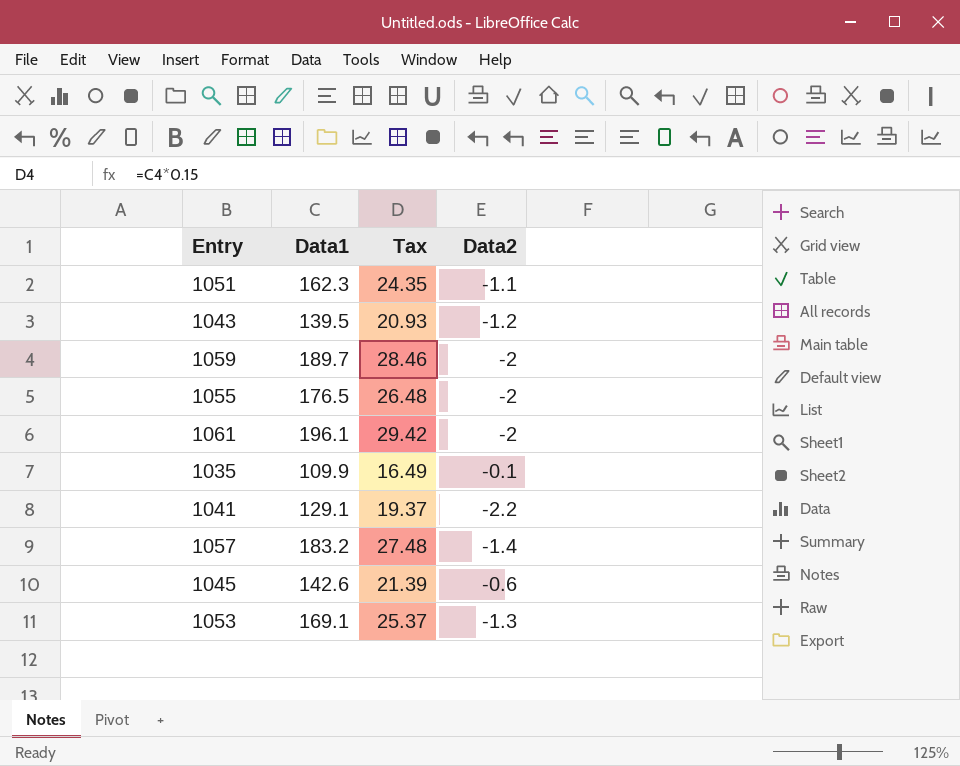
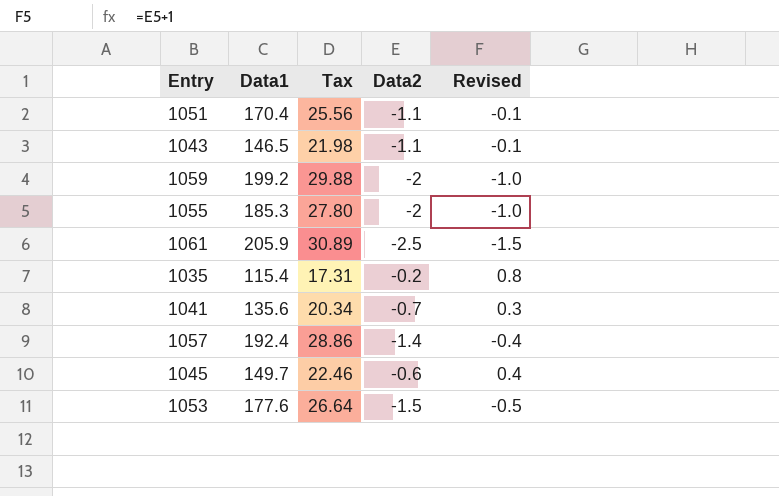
column Revised | formula: none -> [Data2] + 1
1051 | Data1: 162.3 -> 170.4
1051 | Tax: 24.35 -> 25.56
1043 | Data1: 139.5 -> 146.5
1043 | Tax: 20.93 -> 21.98
1043 | Data2: -1.2 -> -1.1
1059 | Data1: 189.7 -> 199.2
1059 | Tax: 28.46 -> 29.88
1055 | Data1: 176.5 -> 185.3
1055 | Tax: 26.48 -> 27.80
1061 | Data1: 196.1 -> 205.9
1061 | Tax: 29.42 -> 30.89
1061 | Data2: -2 -> -2.5
1035 | Data1: 109.9 -> 115.4
1035 | Tax: 16.49 -> 17.31
1035 | Data2: -0.1 -> -0.2
1041 | Data1: 129.1 -> 135.6
1041 | Tax: 19.37 -> 20.34
1041 | Data2: -2.2 -> -0.7
1057 | Data1: 183.2 -> 192.4
1057 | Tax: 27.48 -> 28.86
1045 | Data1: 142.6 -> 149.7
1045 | Tax: 21.39 -> 22.46
1053 | Data1: 169.1 -> 177.6
1053 | Tax: 25.37 -> 26.64
1053 | Data2: -1.3 -> -1.5

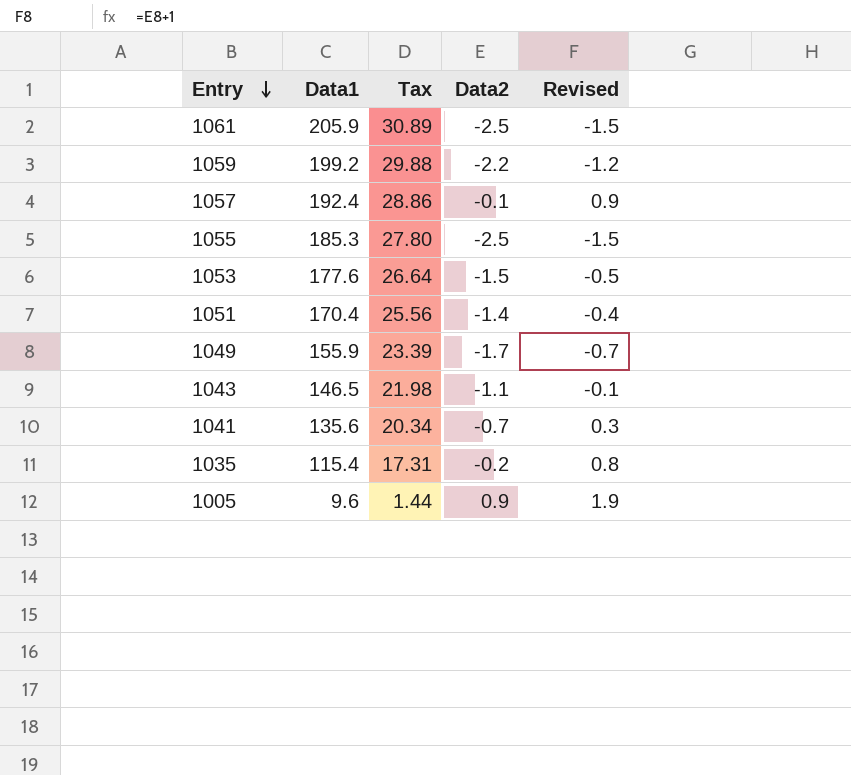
row order: none -> Entry descending
row 1045: 149.7 | 22.46 | -0.6 | 0.4 -> none
1059 | Data2: -2 -> -2.2
1059 | Revised: -1.0 -> -1.2
1057 | Data2: -1.4 -> -0.1
1057 | Revised: -0.4 -> 0.9
1055 | Data2: -2 -> -2.5
1055 | Revised: -1.0 -> -1.5
1051 | Data2: -1.1 -> -1.4
1051 | Revised: -0.1 -> -0.4
row 1049: none -> 155.9 | 23.39 | -1.7 | -0.7
row 1005: none -> 9.6 | 1.44 | 0.9 | 1.9

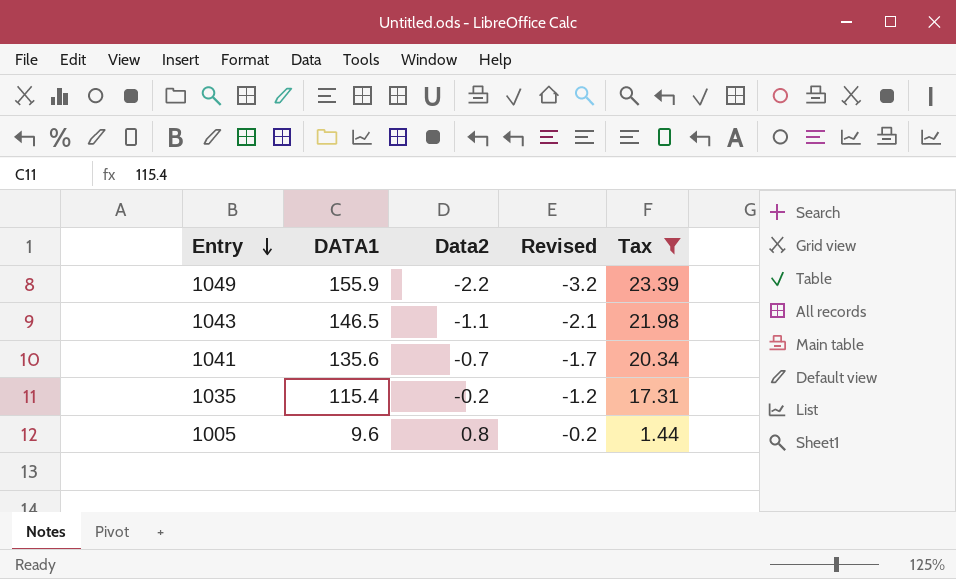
filter: none -> Tax <= 23.39
column name: Data1 -> DATA1
column Revised | formula: [Data2] + 1 -> [Data2] - 1
column Tax | position: 3 -> 5
1049 | Data2: -1.7 -> -2.2
1005 | Data2: 0.9 -> 0.8

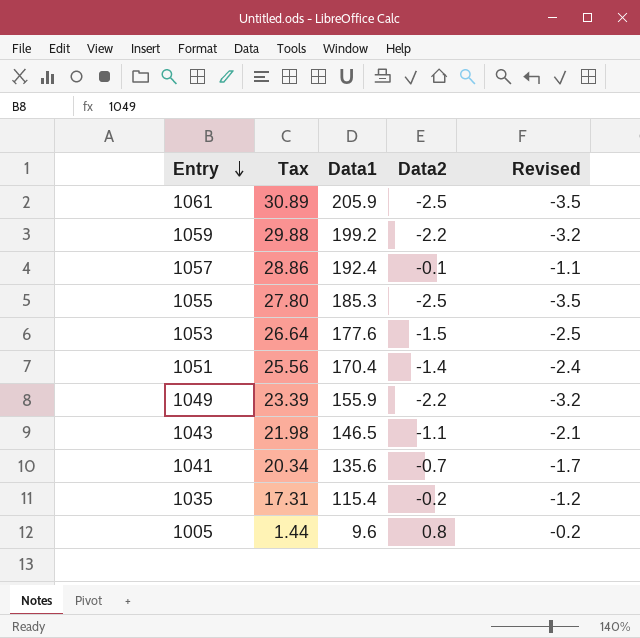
filter: Tax <= 23.39 -> none
column Tax | position: 5 -> 2
column name: DATA1 -> Data1

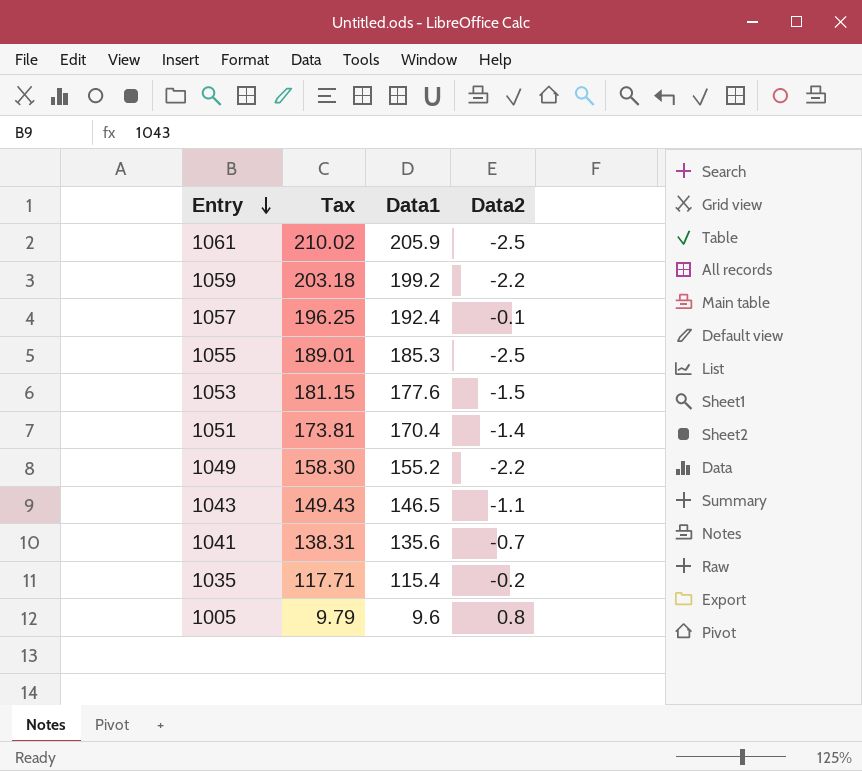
column Revised | formula: [Data2] - 1 -> none
column Tax | formula: [Data1] * 0.15 -> [Data1] * 1.02
1049 | Data1: 155.9 -> 155.2

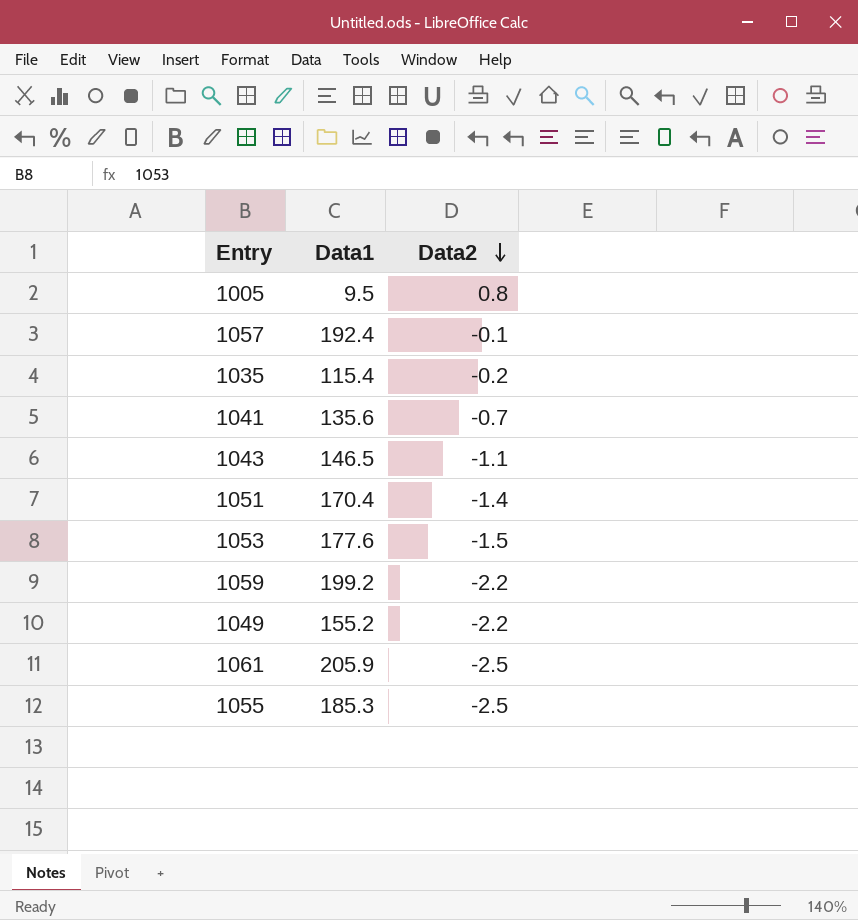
row order: Entry descending -> Data2 descending
column Tax | formula: [Data1] * 1.02 -> none
1005 | Data1: 9.6 -> 9.5

